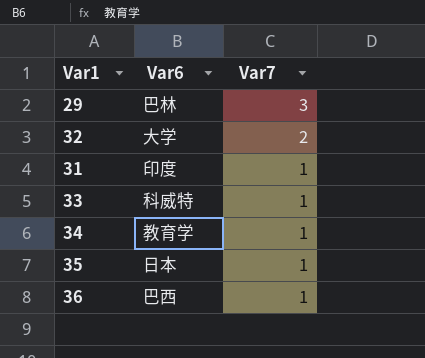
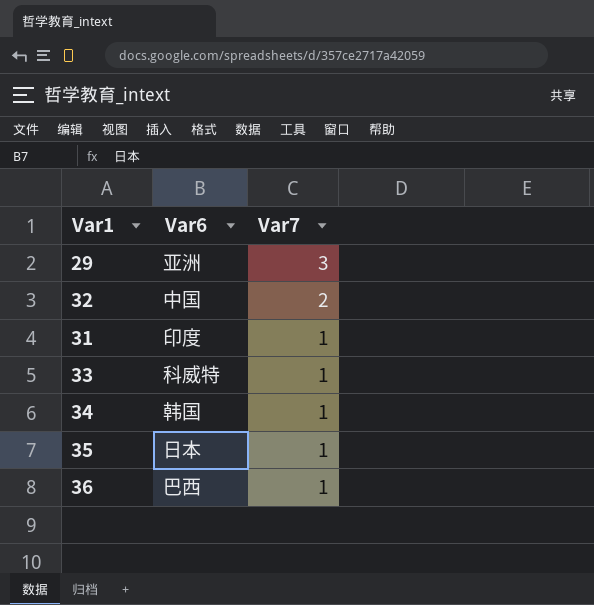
29 | Var6: 巴林 -> 亚洲
32 | Var6: 大学 -> 中国
34 | Var6: 教育学 -> 韩国

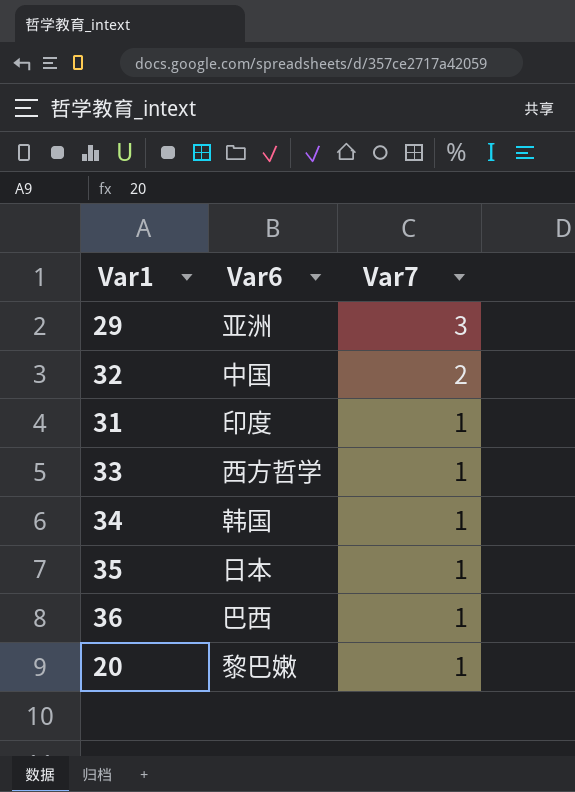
33 | Var6: 科威特 -> 西方哲学
row 20: none -> 黎巴嫩 | 1

